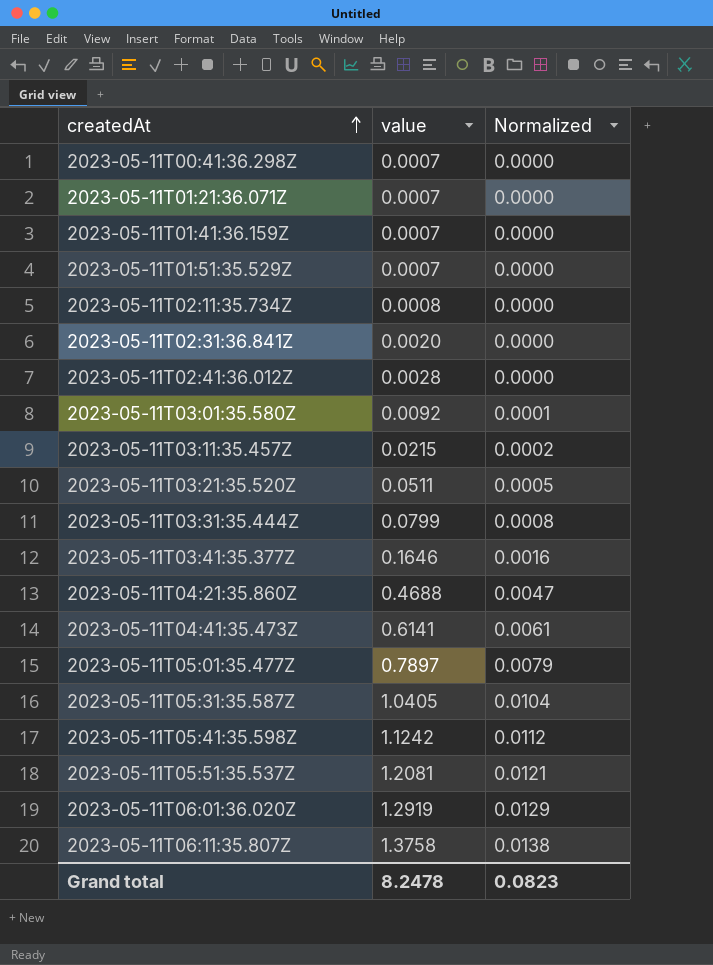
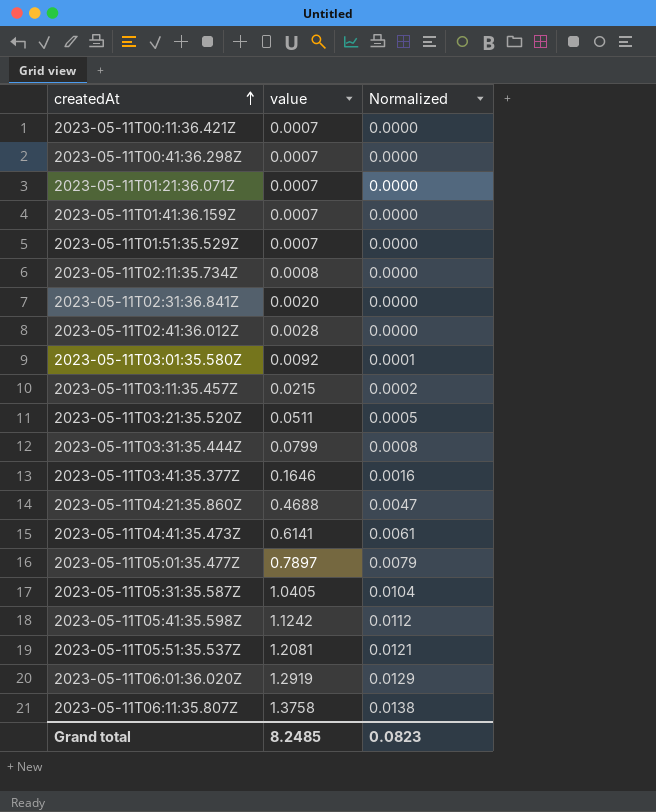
row 2023-05-11T00:11:36.421Z: none -> 0.0007 | 0.0000
Grand total | value: 8.2478 -> 8.2485

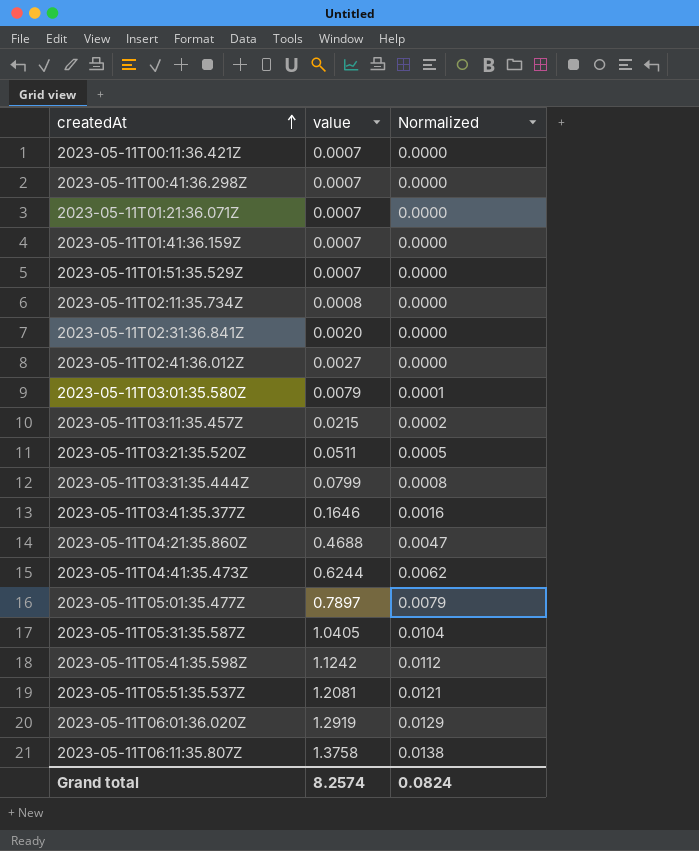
2023-05-11T02:41:36.012Z | value: 0.0028 -> 0.0027
2023-05-11T03:01:35.580Z | value: 0.0092 -> 0.0079
2023-05-11T04:41:35.473Z | value: 0.6141 -> 0.6244
2023-05-11T04:41:35.473Z | Normalized: 0.0061 -> 0.0062
Grand total | value: 8.2485 -> 8.2574
Grand total | Normalized: 0.0823 -> 0.0824

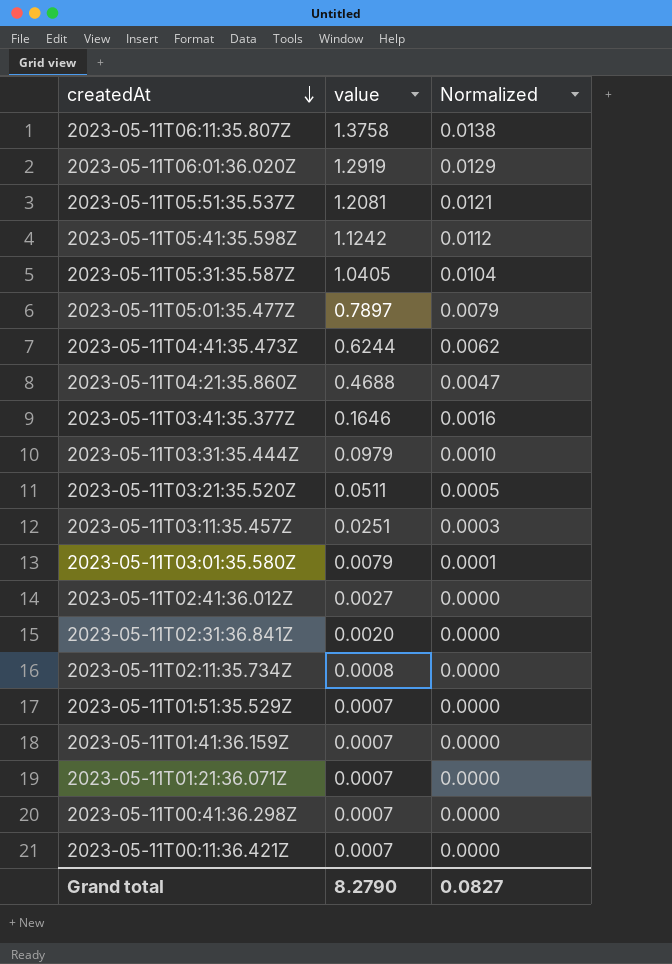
row order: createdAt ascending -> createdAt descending
2023-05-11T03:31:35.444Z | value: 0.0799 -> 0.0979
2023-05-11T03:31:35.444Z | Normalized: 0.0008 -> 0.0010
2023-05-11T03:11:35.457Z | value: 0.0215 -> 0.0251
2023-05-11T03:11:35.457Z | Normalized: 0.0002 -> 0.0003
Grand total | value: 8.2574 -> 8.2790
Grand total | Normalized: 0.0824 -> 0.0827

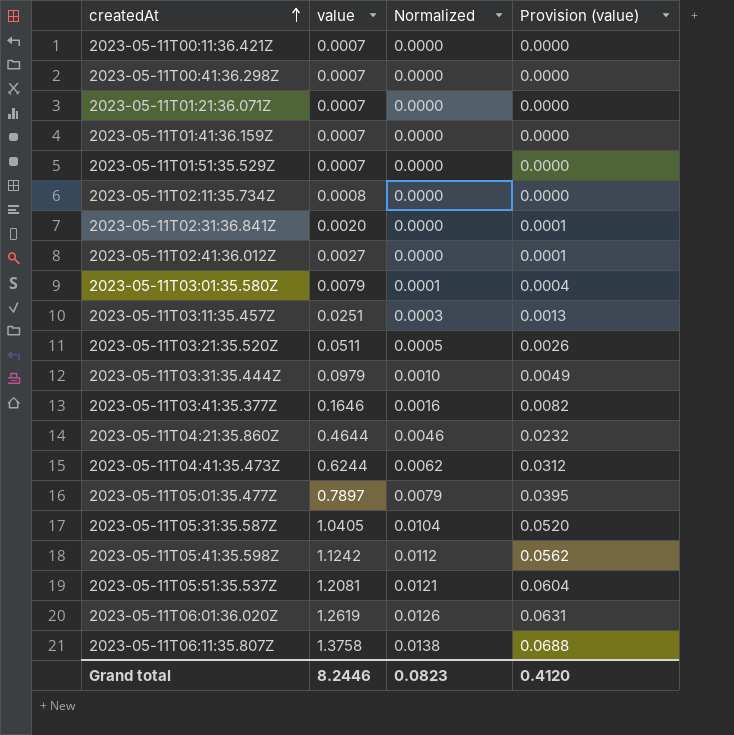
row order: createdAt descending -> createdAt ascending
column Provision (value) | formula: none -> [value] * 0.05
2023-05-11T04:21:35.860Z | value: 0.4688 -> 0.4644
2023-05-11T04:21:35.860Z | Normalized: 0.0047 -> 0.0046
2023-05-11T06:01:36.020Z | value: 1.2919 -> 1.2619
2023-05-11T06:01:36.020Z | Normalized: 0.0129 -> 0.0126
Grand total | value: 8.2790 -> 8.2446
Grand total | Normalized: 0.0827 -> 0.0823

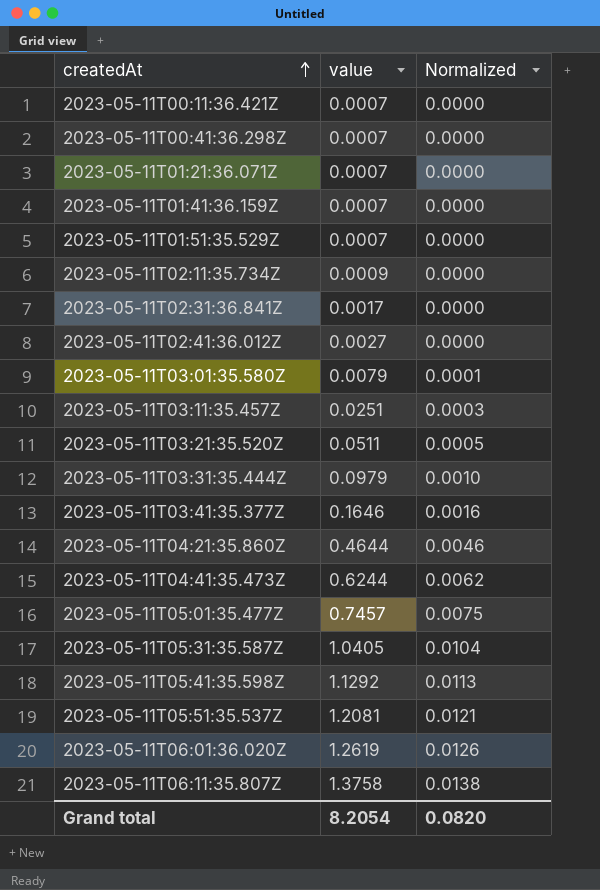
column Provision (value) | formula: [value] * 0.05 -> none
2023-05-11T02:11:35.734Z | value: 0.0008 -> 0.0009
2023-05-11T02:31:36.841Z | value: 0.0020 -> 0.0017
2023-05-11T05:01:35.477Z | value: 0.7897 -> 0.7457
2023-05-11T05:01:35.477Z | Normalized: 0.0079 -> 0.0075
2023-05-11T05:41:35.598Z | value: 1.1242 -> 1.1292
2023-05-11T05:41:35.598Z | Normalized: 0.0112 -> 0.0113
Grand total | value: 8.2446 -> 8.2054
Grand total | Normalized: 0.0823 -> 0.0820

